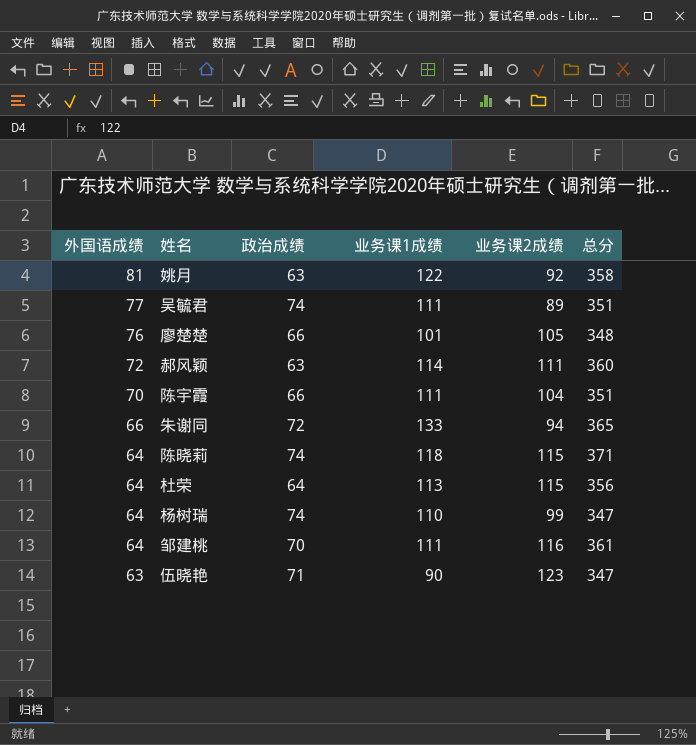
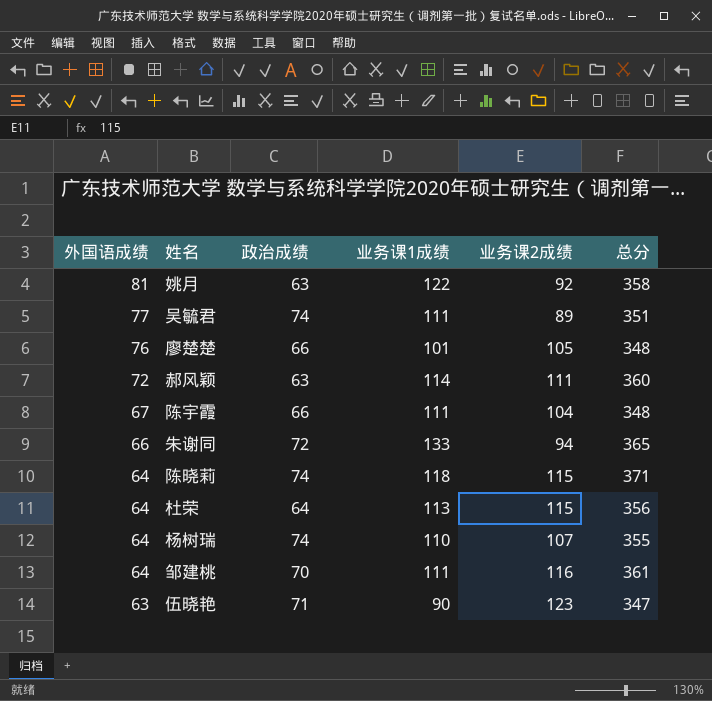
陈宇霞 | 外国语成绩: 70 -> 67
陈宇霞 | 总分: 351 -> 348
杨树瑞 | 业务课2成绩: 99 -> 107
杨树瑞 | 总分: 347 -> 355

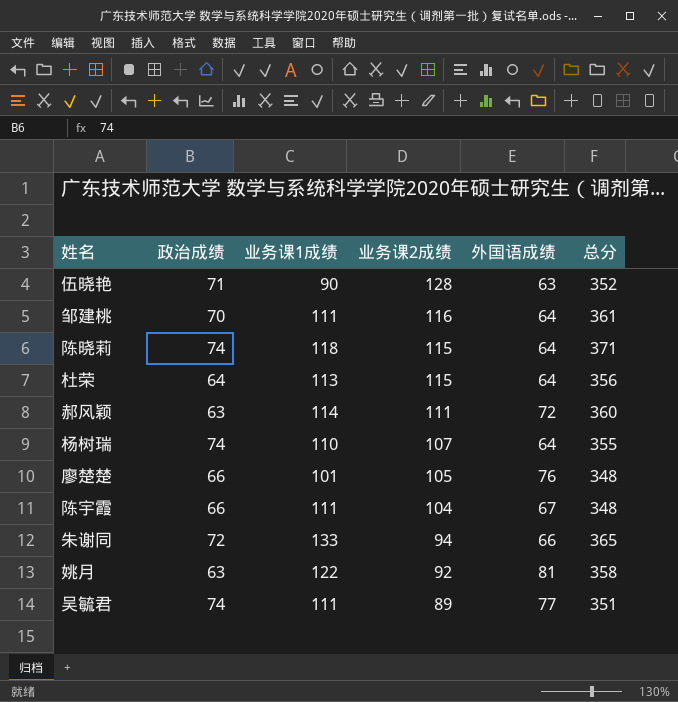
row order: 外国语成绩 descending -> 业务课2成绩 descending
column 外国语成绩 | position: 1 -> 5
伍晓艳 | 业务课2成绩: 123 -> 128
伍晓艳 | 总分: 347 -> 352

